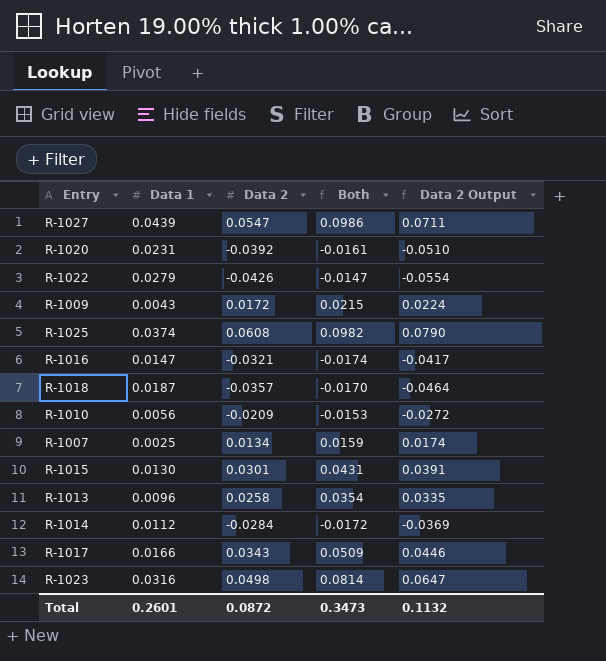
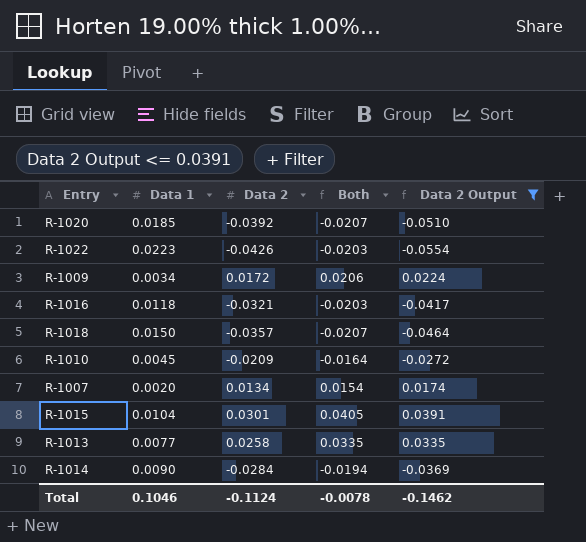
filter: none -> Data 2 Output <= 0.0391
R-1020 | Data 1: 0.0231 -> 0.0185
R-1020 | Both: -0.0161 -> -0.0207
R-1022 | Data 1: 0.0279 -> 0.0223
R-1022 | Both: -0.0147 -> -0.0203
R-1009 | Data 1: 0.0043 -> 0.0034
R-1009 | Both: 0.0215 -> 0.0206
R-1016 | Data 1: 0.0147 -> 0.0118
R-1016 | Both: -0.0174 -> -0.0203
R-1018 | Data 1: 0.0187 -> 0.0150
R-1018 | Both: -0.0170 -> -0.0207
R-1010 | Data 1: 0.0056 -> 0.0045
R-1010 | Both: -0.0153 -> -0.0164
R-1007 | Data 1: 0.0025 -> 0.0020
R-1007 | Both: 0.0159 -> 0.0154
R-1015 | Data 1: 0.0130 -> 0.0104
R-1015 | Both: 0.0431 -> 0.0405
R-1013 | Data 1: 0.0096 -> 0.0077
R-1013 | Both: 0.0354 -> 0.0335
R-1014 | Data 1: 0.0112 -> 0.0090
R-1014 | Both: -0.0172 -> -0.0194
Total | Data 1: 0.2601 -> 0.1046
Total | Data 2: 0.0872 -> -0.1124
Total | Both: 0.3473 -> -0.0078
Total | Data 2 Output: 0.1132 -> -0.1462

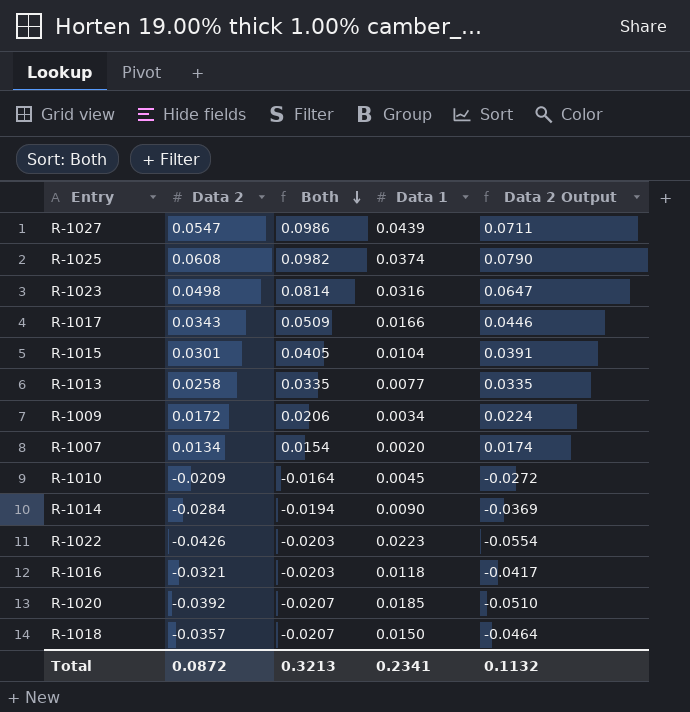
filter: Data 2 Output <= 0.0391 -> none
row order: none -> Both descending
column Data 1 | position: 2 -> 4
Total | Data 2: -0.1124 -> 0.0872
Total | Both: -0.0078 -> 0.3213
Total | Data 1: 0.1046 -> 0.2341
Total | Data 2 Output: -0.1462 -> 0.1132

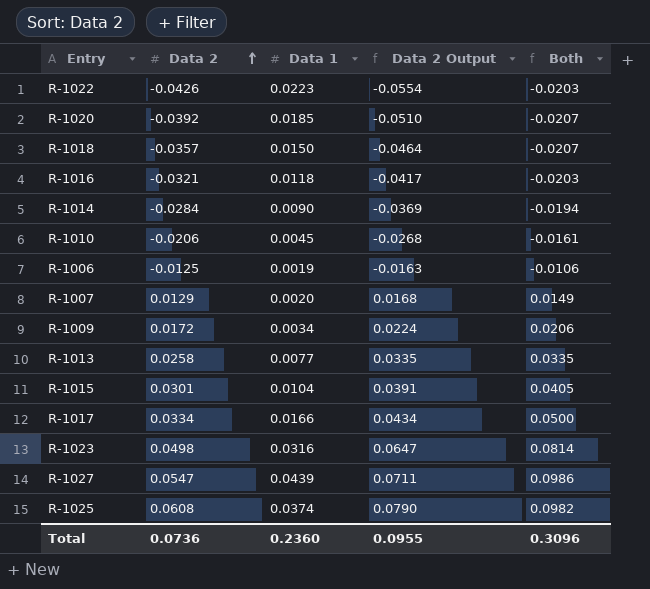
row order: Both descending -> Data 2 ascending
column Both | position: 3 -> 5
R-1010 | Data 2: -0.0209 -> -0.0206
R-1010 | Data 2 Output: -0.0272 -> -0.0268
R-1010 | Both: -0.0164 -> -0.0161
row R-1006: none -> -0.0125 | 0.0019 | -0.0163 | -0.0106
R-1007 | Data 2: 0.0134 -> 0.0129
R-1007 | Data 2 Output: 0.0174 -> 0.0168
R-1007 | Both: 0.0154 -> 0.0149
R-1017 | Data 2: 0.0343 -> 0.0334
R-1017 | Data 2 Output: 0.0446 -> 0.0434
R-1017 | Both: 0.0509 -> 0.0500
Total | Data 2: 0.0872 -> 0.0736
Total | Data 1: 0.2341 -> 0.2360
Total | Data 2 Output: 0.1132 -> 0.0955
Total | Both: 0.3213 -> 0.3096

